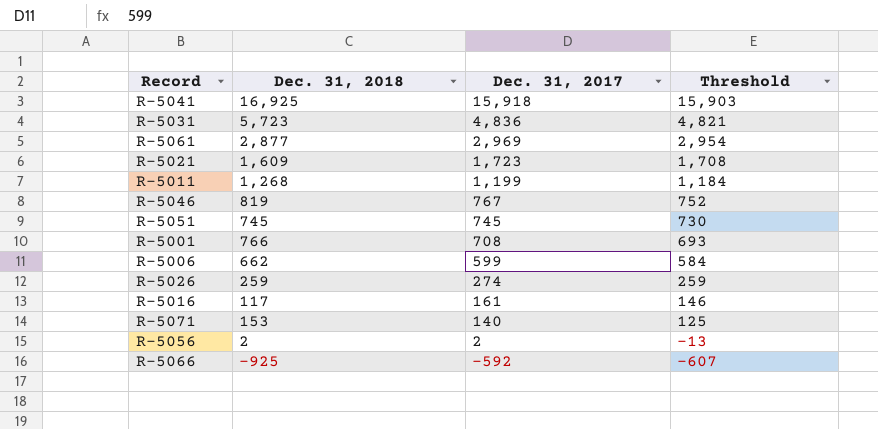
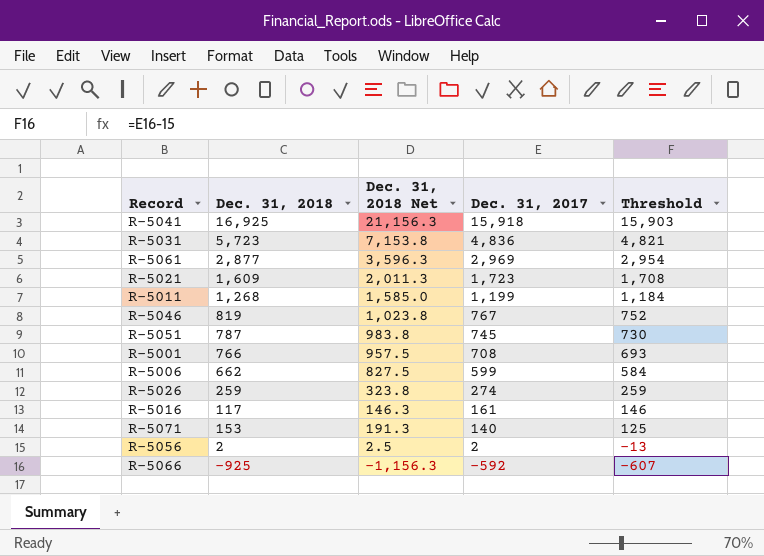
column Dec. 31, 2018 Net | formula: none -> [Dec. 31, 2018] * 1.25
R-5051 | Dec. 31, 2018: 745 -> 787

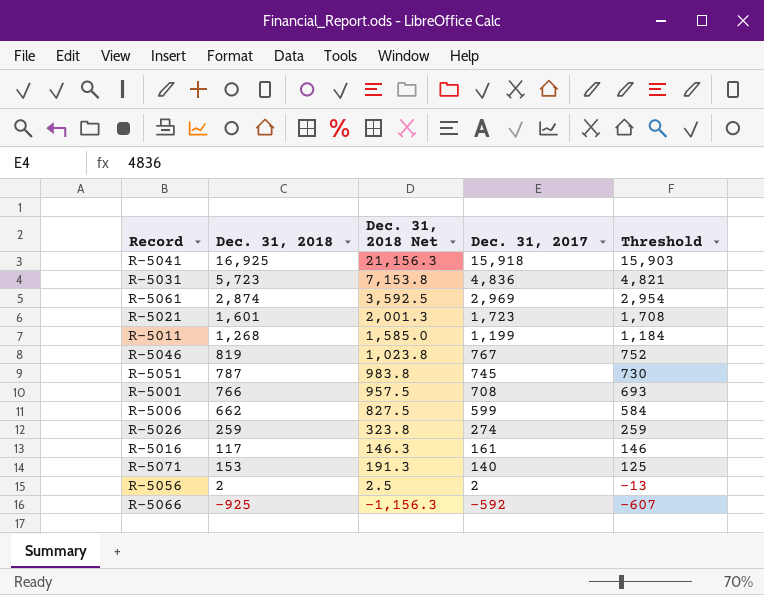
R-5061 | Dec. 31, 2018: 2,877 -> 2,874
R-5061 | Dec. 31, 2018 Net: 3,596.3 -> 3,592.5
R-5021 | Dec. 31, 2018: 1,609 -> 1,601
R-5021 | Dec. 31, 2018 Net: 2,011.3 -> 2,001.3

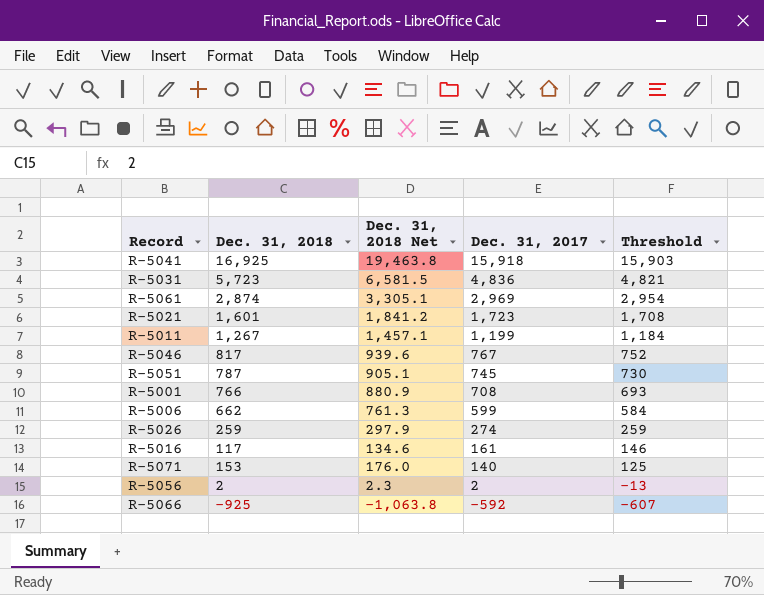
column Dec. 31, 2018 Net | formula: [Dec. 31, 2018] * 1.25 -> [Dec. 31, 2018] * 1.15
R-5011 | Dec. 31, 2018: 1,268 -> 1,267
R-5046 | Dec. 31, 2018: 819 -> 817

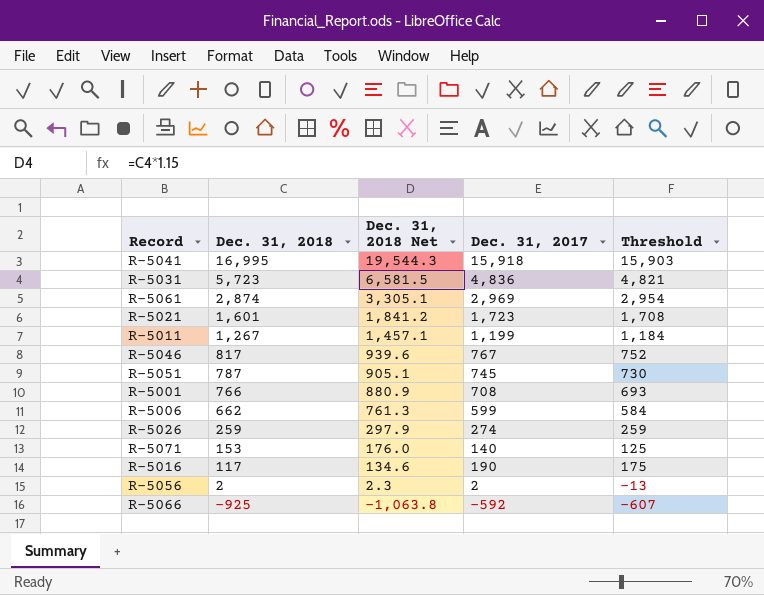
row order: Dec. 31, 2017 descending -> Dec. 31, 2018 descending
R-5041 | Dec. 31, 2018: 16,925 -> 16,995
R-5041 | Dec. 31, 2018 Net: 19,463.8 -> 19,544.3
R-5016 | Dec. 31, 2017: 161 -> 190
R-5016 | Threshold: 146 -> 175

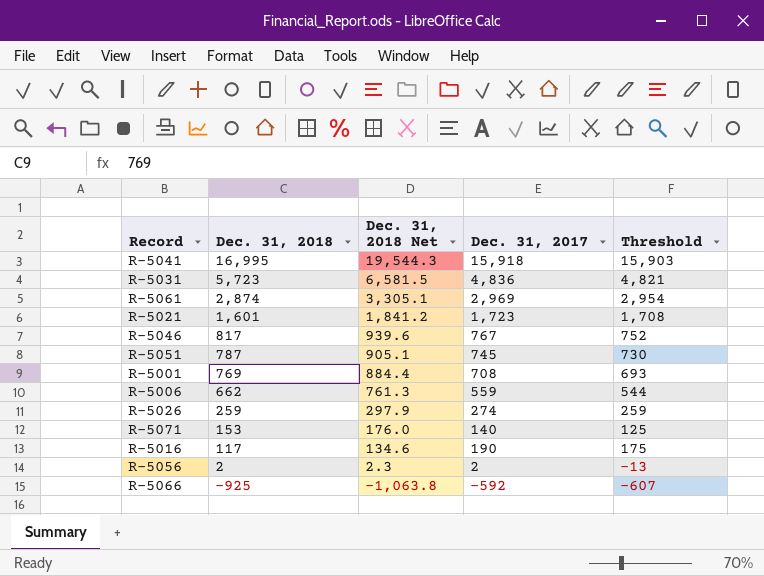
row R-5011: 1,267 | 1,457.1 | 1,199 | 1,184 -> none
R-5001 | Dec. 31, 2018: 766 -> 769
R-5001 | Dec. 31, 2018 Net: 880.9 -> 884.4
R-5006 | Dec. 31, 2017: 599 -> 559
R-5006 | Threshold: 584 -> 544

